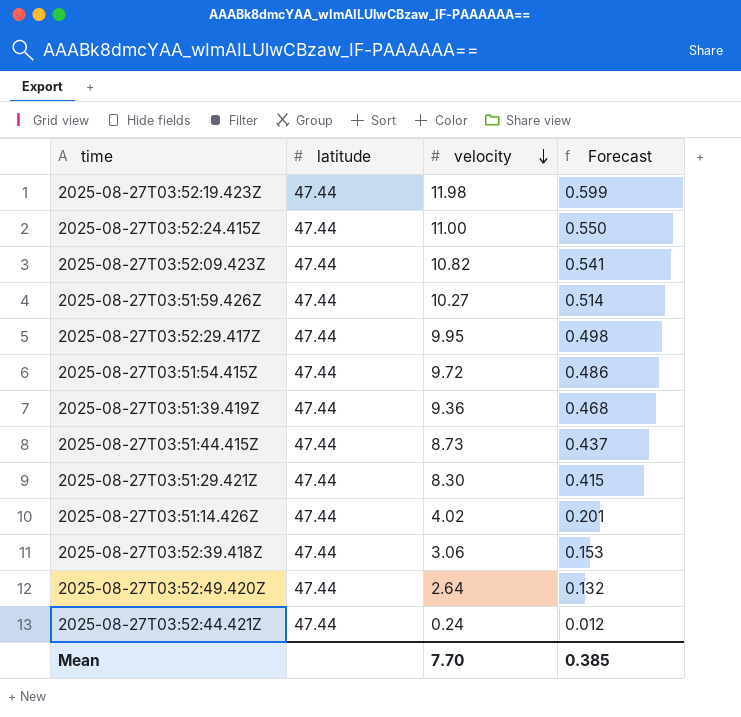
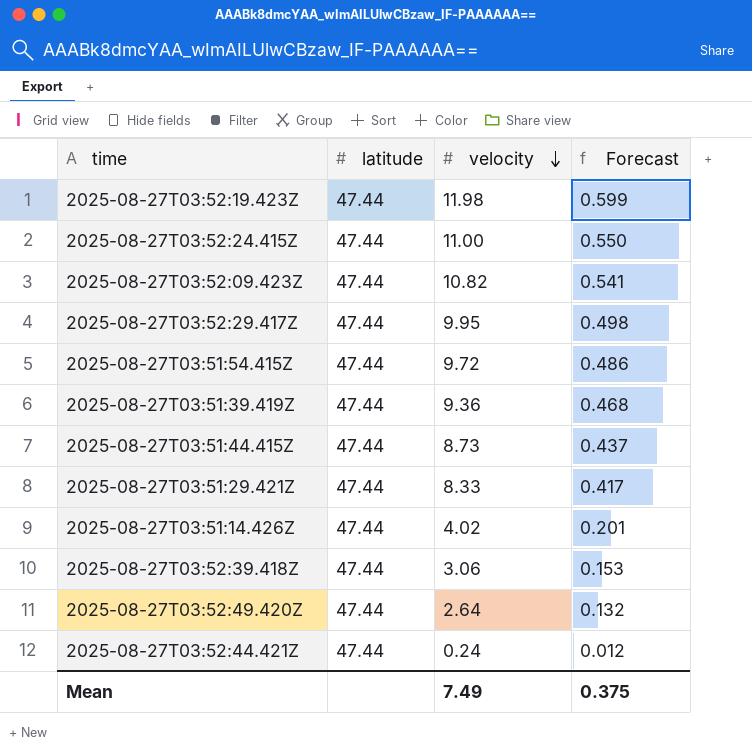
row 2025-08-27T03:51:59.426Z: 47.44 | 10.27 | 0.514 -> none
2025-08-27T03:51:29.421Z | velocity: 8.30 -> 8.33
2025-08-27T03:51:29.421Z | Forecast: 0.415 -> 0.417
Mean | velocity: 7.70 -> 7.49
Mean | Forecast: 0.385 -> 0.375

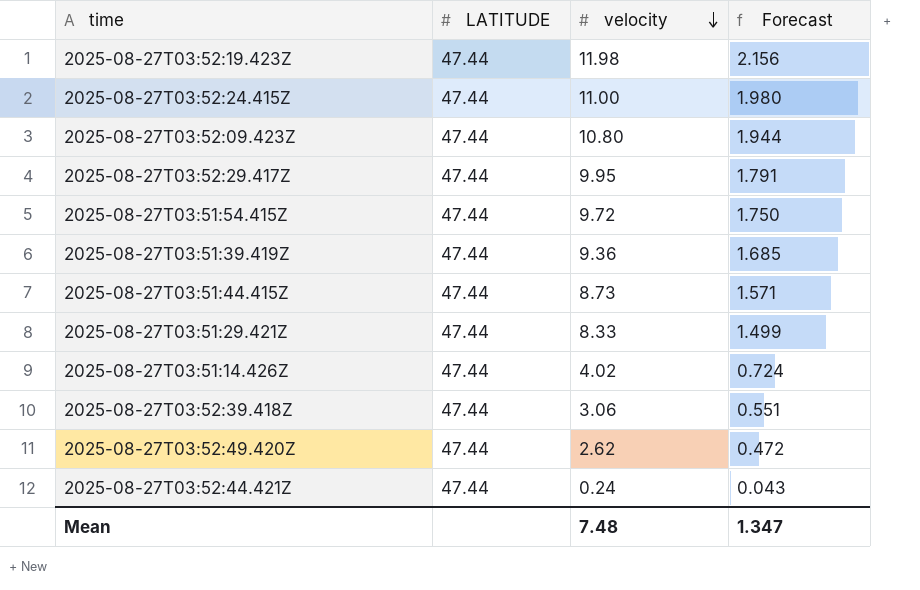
column name: latitude -> LATITUDE
column Forecast | formula: [velocity] * 0.05 -> [velocity] * 0.18
2025-08-27T03:52:09.423Z | velocity: 10.82 -> 10.80
2025-08-27T03:52:49.420Z | velocity: 2.64 -> 2.62
Mean | velocity: 7.49 -> 7.48
Mean | Forecast: 0.375 -> 1.347

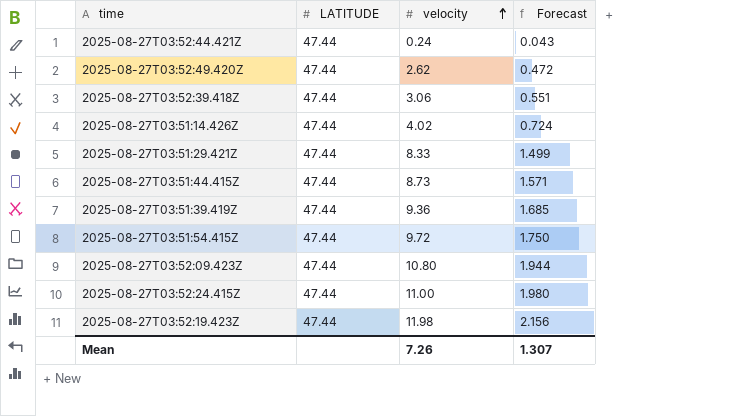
row order: velocity descending -> velocity ascending
row 2025-08-27T03:52:29.417Z: 47.44 | 9.95 | 1.791 -> none
Mean | velocity: 7.48 -> 7.26
Mean | Forecast: 1.347 -> 1.307

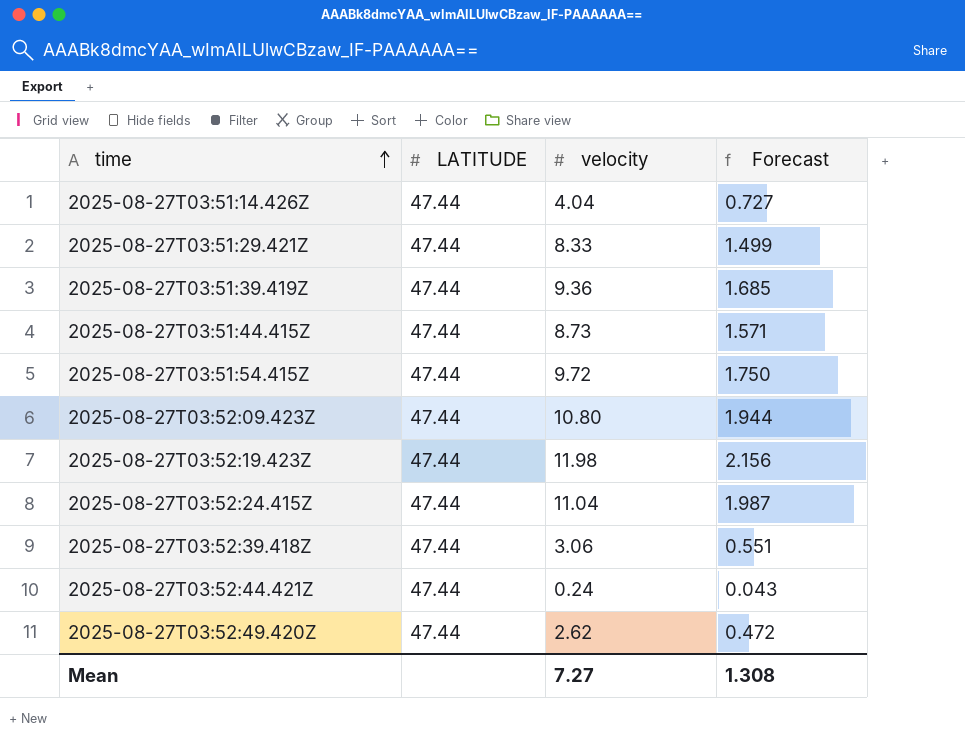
row order: velocity ascending -> time ascending
2025-08-27T03:51:14.426Z | velocity: 4.02 -> 4.04
2025-08-27T03:51:14.426Z | Forecast: 0.724 -> 0.727
2025-08-27T03:52:24.415Z | velocity: 11.00 -> 11.04
2025-08-27T03:52:24.415Z | Forecast: 1.980 -> 1.987
Mean | velocity: 7.26 -> 7.27
Mean | Forecast: 1.307 -> 1.308

